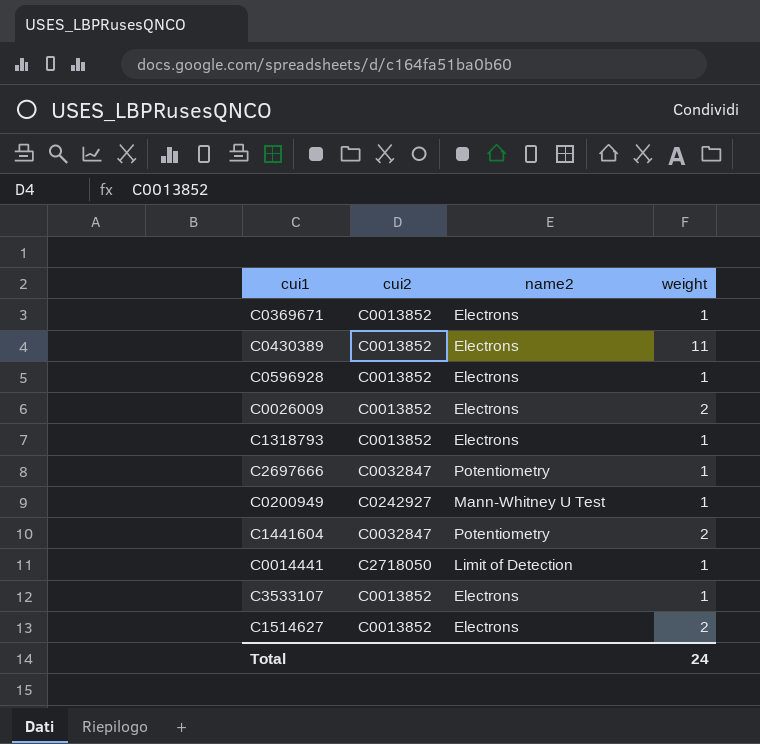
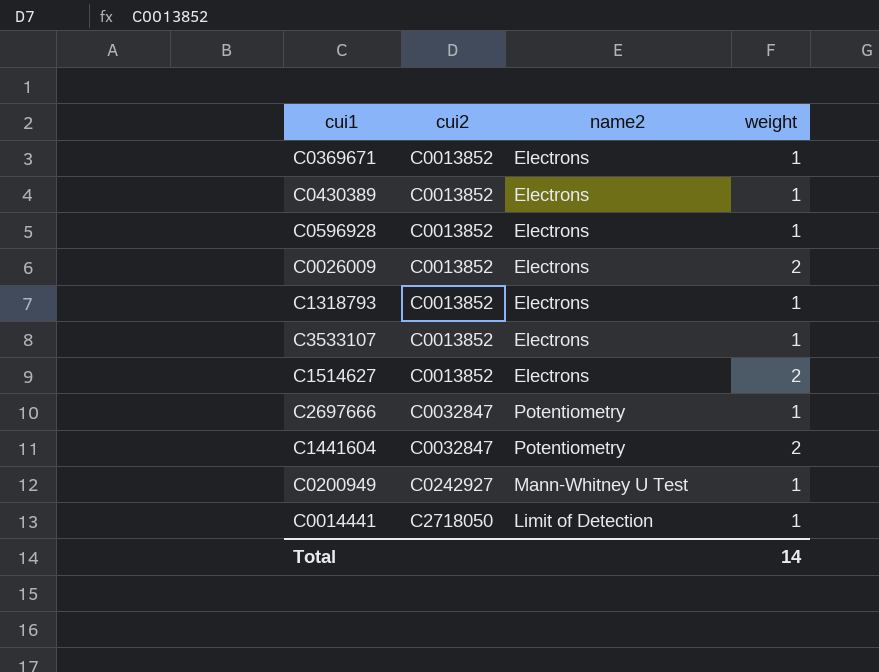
row order: none -> cui2 ascending
C0430389 | weight: 11 -> 1
Total | weight: 24 -> 14

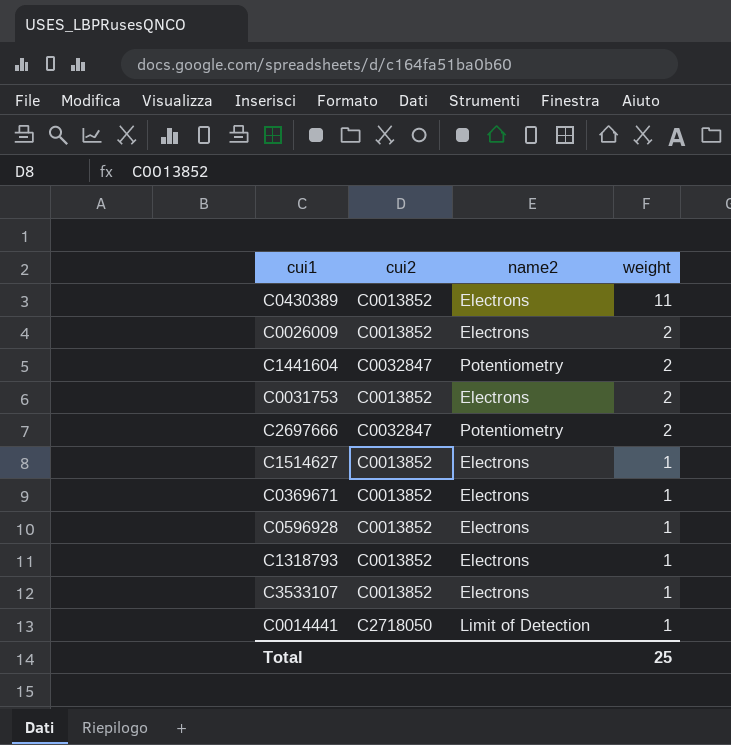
row order: cui2 ascending -> weight descending
row C0200949: C0242927 | Mann-Whitney U Test | 1 -> none
C0430389 | weight: 1 -> 11
row C0031753: none -> C0013852 | Electrons | 2
C2697666 | weight: 1 -> 2
C1514627 | weight: 2 -> 1
Total | weight: 14 -> 25

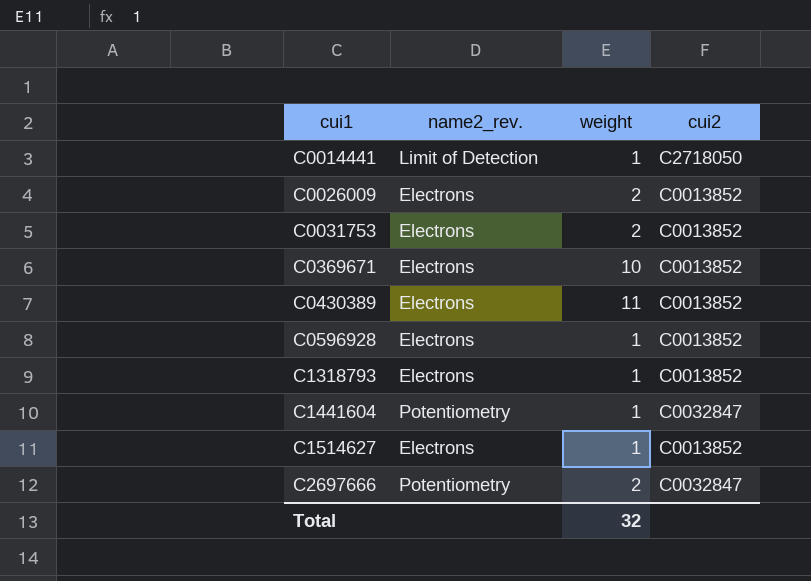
row order: weight descending -> cui1 ascending
column name: name2 -> name2_rev.
column cui2 | position: 2 -> 4
row C3533107: C0013852 | Electrons | 1 -> none
C0369671 | weight: 1 -> 10
C1441604 | weight: 2 -> 1
Total | weight: 25 -> 32

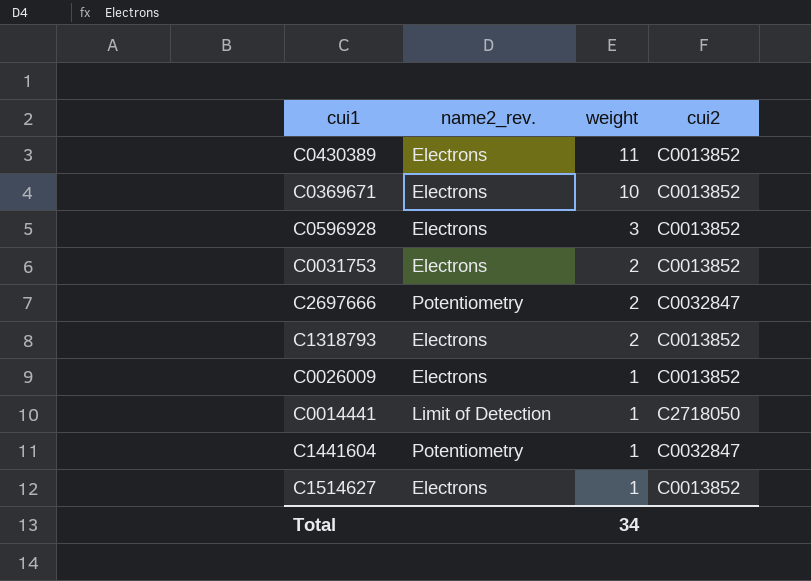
row order: cui1 ascending -> weight descending
C0596928 | weight: 1 -> 3
C1318793 | weight: 1 -> 2
C0026009 | weight: 2 -> 1
Total | weight: 32 -> 34

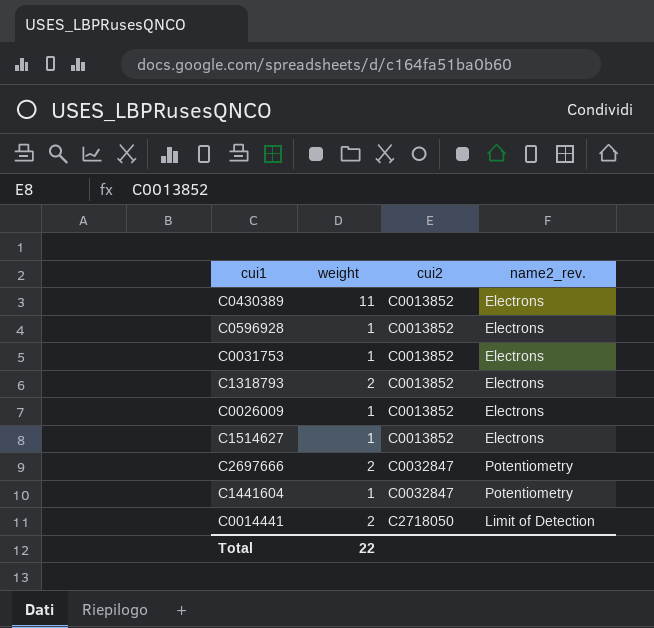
row order: weight descending -> cui2 ascending
column name2_rev. | position: 2 -> 4
row C0369671: Electrons | 10 | C0013852 -> none
C0596928 | weight: 3 -> 1
C0031753 | weight: 2 -> 1
C0014441 | weight: 1 -> 2
Total | weight: 34 -> 22

